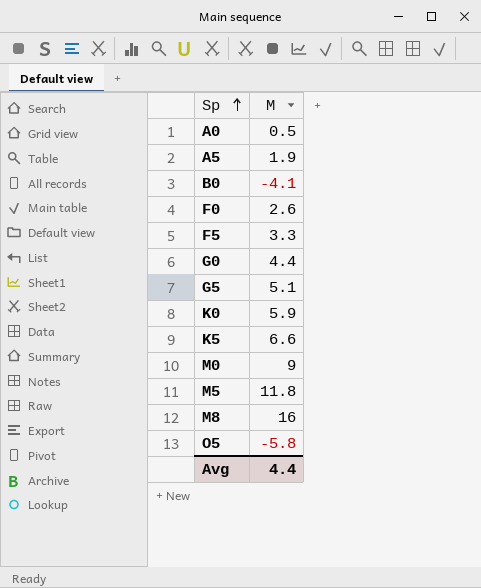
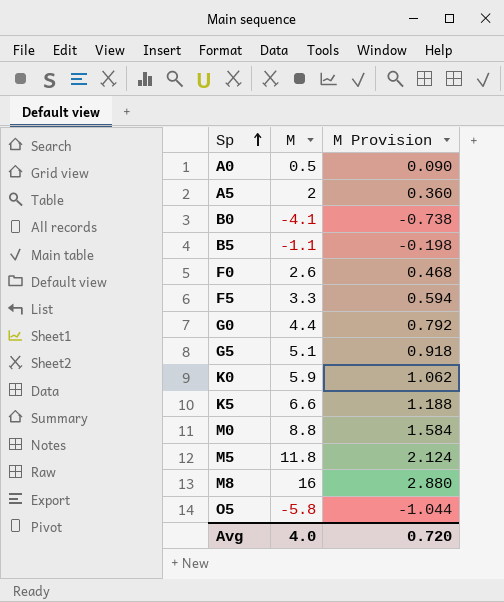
column M Provision | formula: none -> [M] * 0.18
A5 | M: 1.9 -> 2
row B5: none -> -1.1 | -0.198
M0 | M: 9 -> 8.8
Avg | M: 4.4 -> 4.0

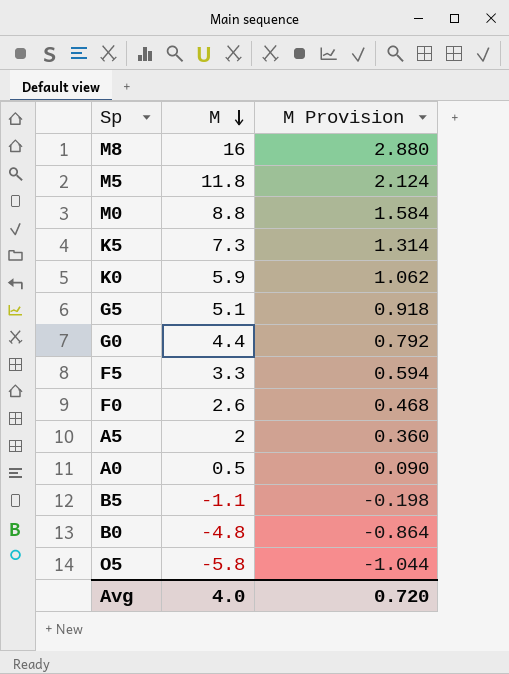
row order: Sp ascending -> M descending
K5 | M: 6.6 -> 7.3
K5 | M Provision: 1.188 -> 1.314
B0 | M: -4.1 -> -4.8
B0 | M Provision: -0.738 -> -0.864

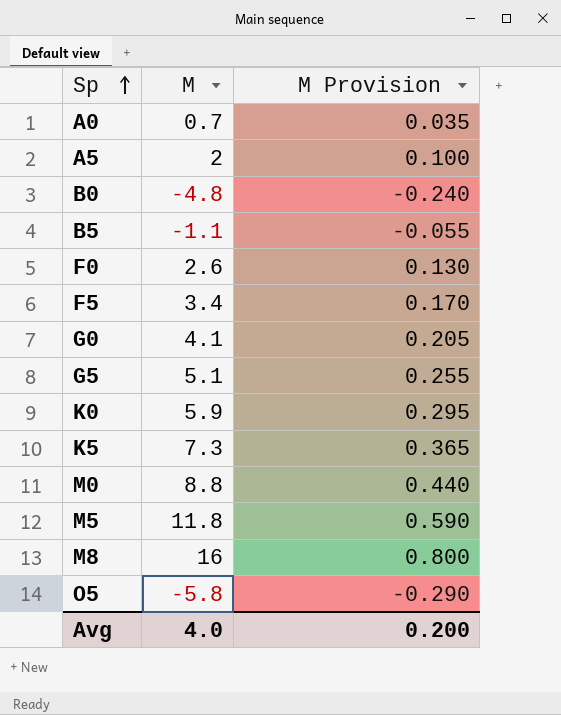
row order: M descending -> Sp ascending
column M Provision | formula: [M] * 0.18 -> [M] * 0.05
A0 | M: 0.5 -> 0.7
F5 | M: 3.3 -> 3.4
G0 | M: 4.4 -> 4.1
Avg | M Provision: 0.720 -> 0.200

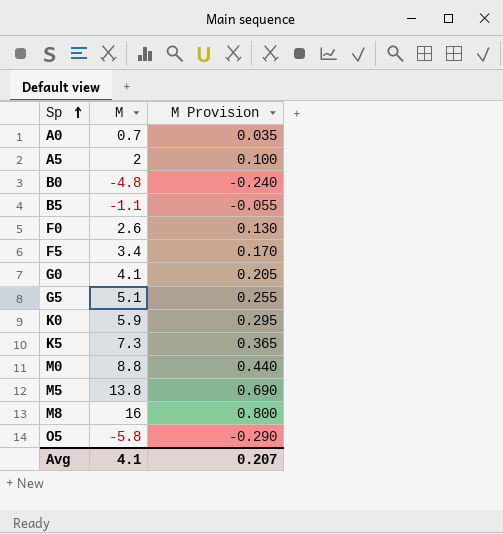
M5 | M: 11.8 -> 13.8
M5 | M Provision: 0.590 -> 0.690
Avg | M: 4.0 -> 4.1
Avg | M Provision: 0.200 -> 0.207

